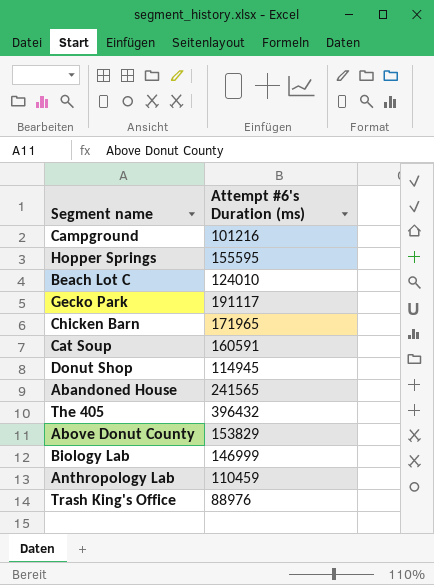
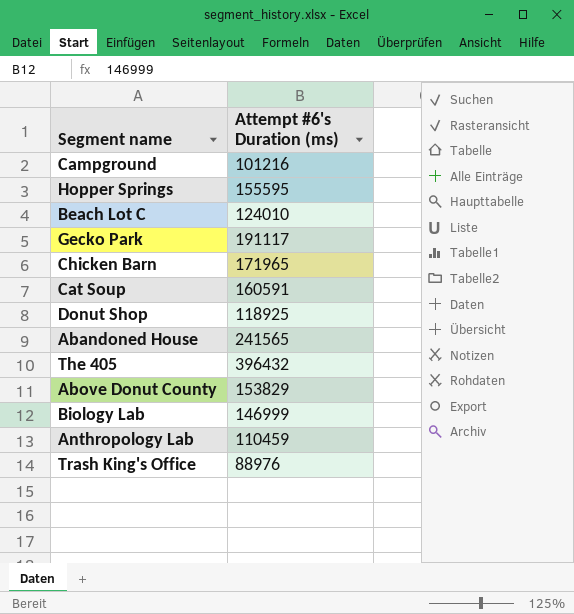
Donut Shop | Attempt #6's Duration (ms): 114945 -> 118925

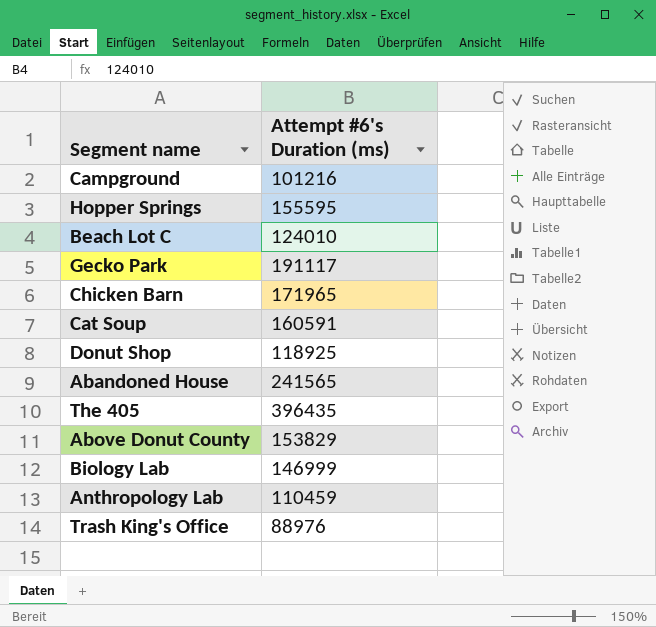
The 405 | Attempt #6's Duration (ms): 396432 -> 396435

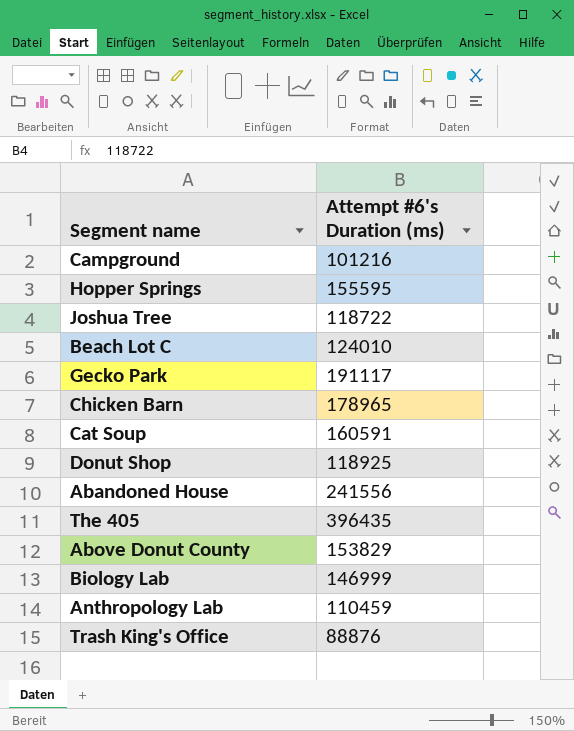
row Joshua Tree: none -> 118722
Chicken Barn | Attempt #6's Duration (ms): 171965 -> 178965
Abandoned House | Attempt #6's Duration (ms): 241565 -> 241556
Trash King's Office | Attempt #6's Duration (ms): 88976 -> 88876

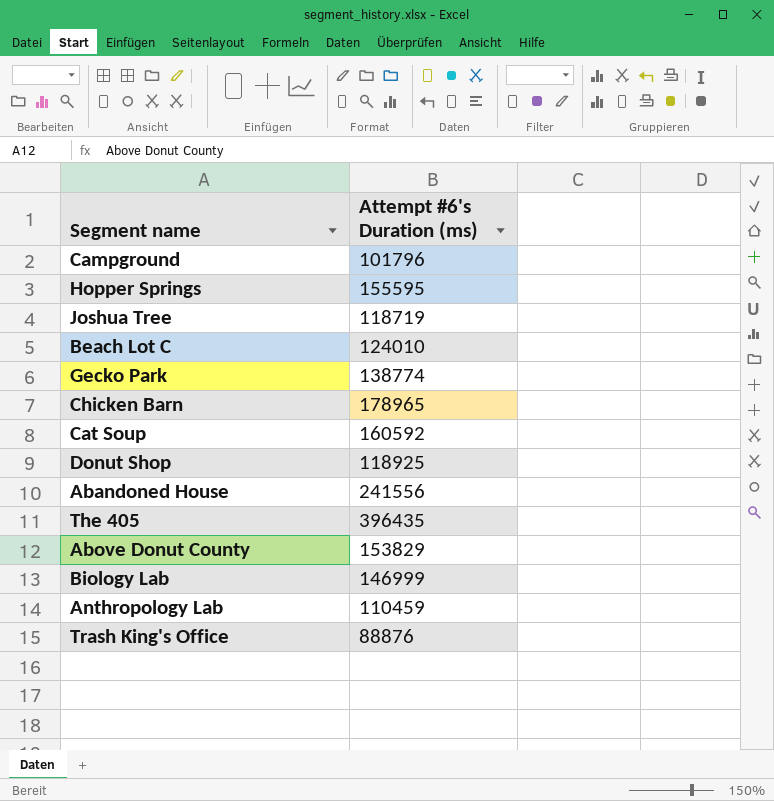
Campground | Attempt #6's Duration (ms): 101216 -> 101796
Joshua Tree | Attempt #6's Duration (ms): 118722 -> 118719
Gecko Park | Attempt #6's Duration (ms): 191117 -> 138774
Cat Soup | Attempt #6's Duration (ms): 160591 -> 160592

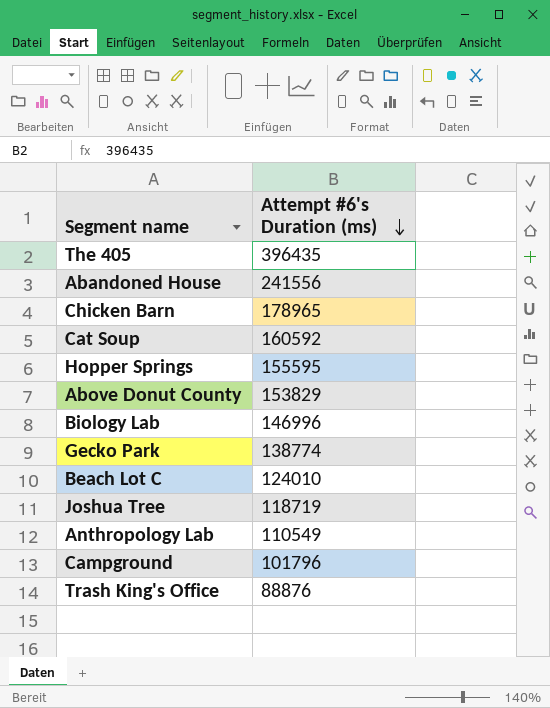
row order: none -> Attempt #6's Duration (ms) descending
row Donut Shop: 118925 -> none
Biology Lab | Attempt #6's Duration (ms): 146999 -> 146996
Anthropology Lab | Attempt #6's Duration (ms): 110459 -> 110549

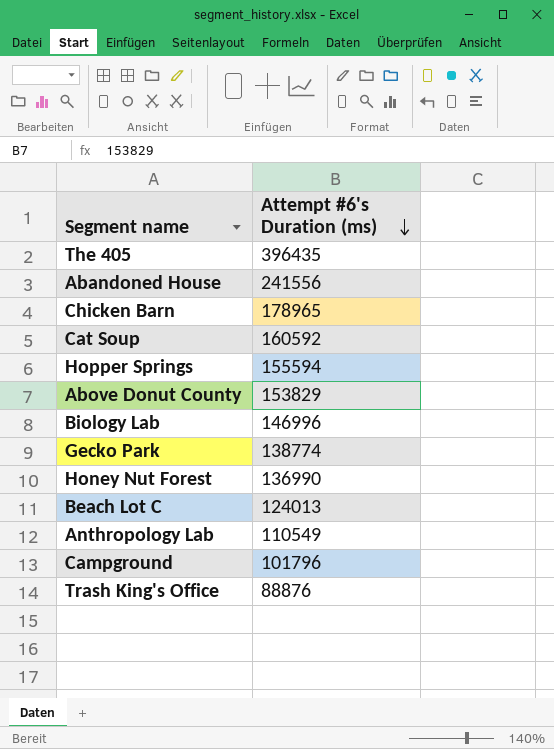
row Joshua Tree: 118719 -> none
Hopper Springs | Attempt #6's Duration (ms): 155595 -> 155594
row Honey Nut Forest: none -> 136990
Beach Lot C | Attempt #6's Duration (ms): 124010 -> 124013

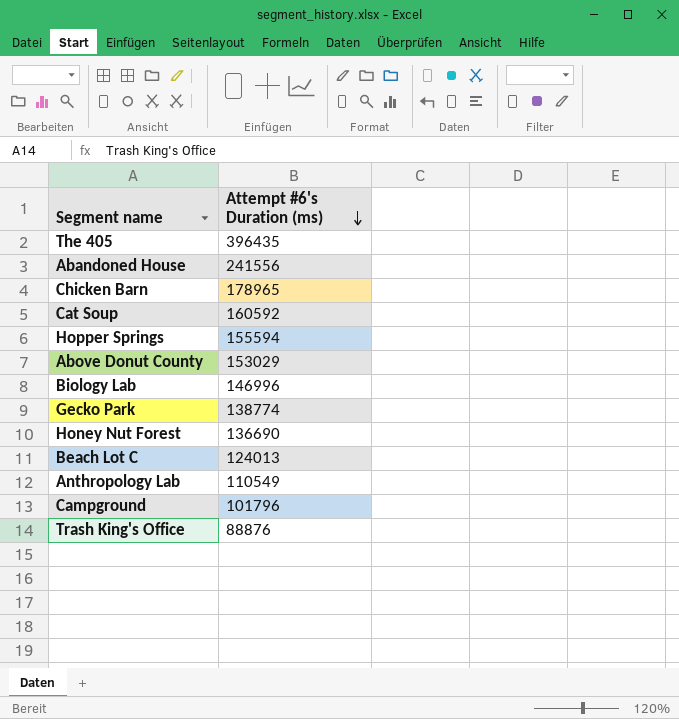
Above Donut County | Attempt #6's Duration (ms): 153829 -> 153029
Honey Nut Forest | Attempt #6's Duration (ms): 136990 -> 136690

